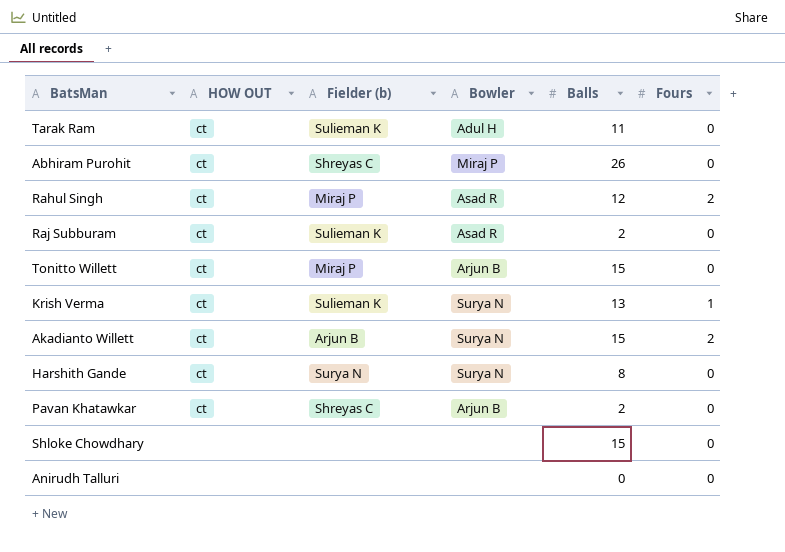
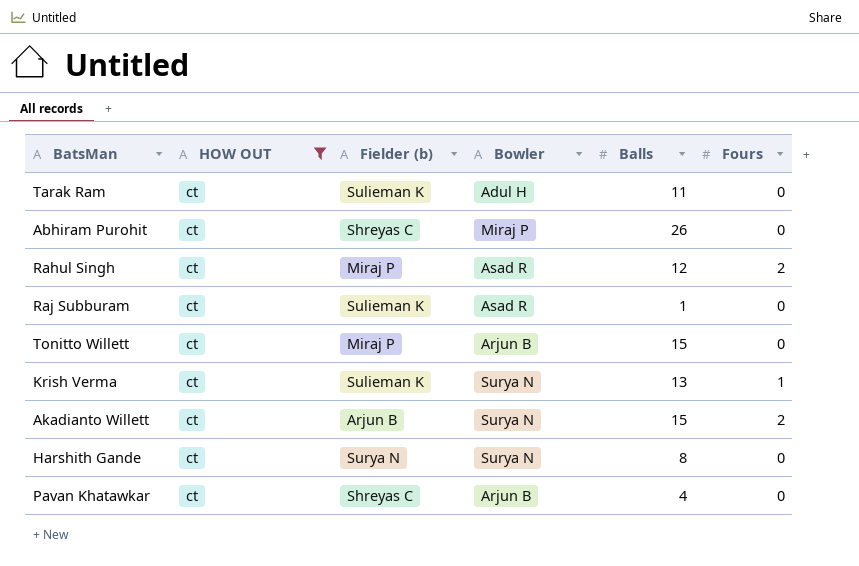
filter: none -> HOW OUT = ct
Raj Subburam | Balls: 2 -> 1
Pavan Khatawkar | Balls: 2 -> 4

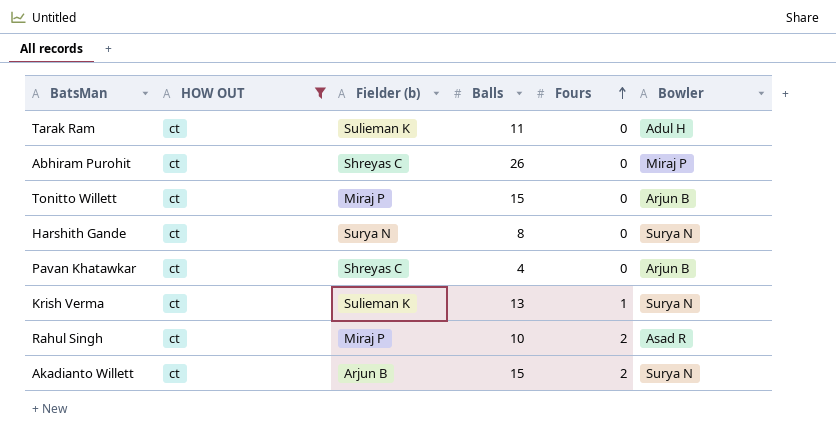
row order: none -> Fours ascending
column Bowler | position: 4 -> 6
row Raj Subburam: ct | Sulieman K | Asad R | 1 | 0 -> none
Rahul Singh | Balls: 12 -> 10

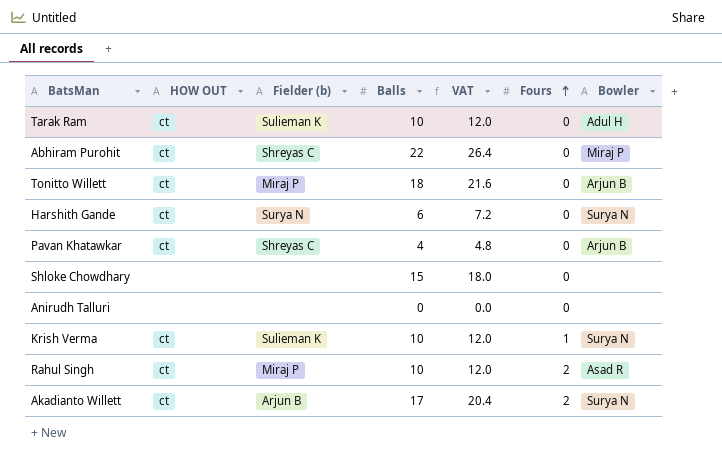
filter: HOW OUT = ct -> none
column VAT | formula: none -> [Balls] * 1.2
Tarak Ram | Balls: 11 -> 10
Abhiram Purohit | Balls: 26 -> 22
Tonitto Willett | Balls: 15 -> 18
Harshith Gande | Balls: 8 -> 6
Krish Verma | Balls: 13 -> 10
Akadianto Willett | Balls: 15 -> 17

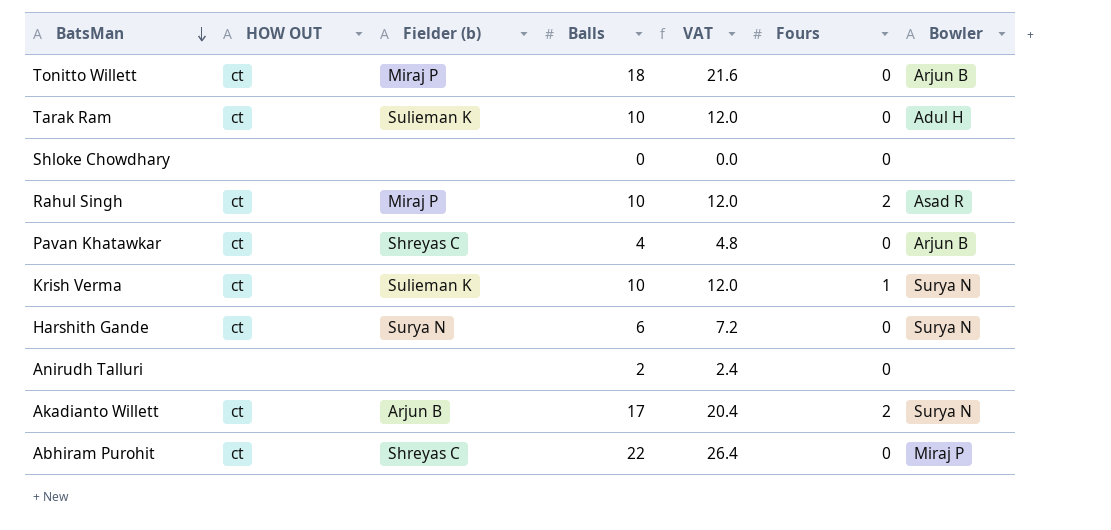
row order: Fours ascending -> BatsMan descending
Shloke Chowdhary | Balls: 15 -> 0
Shloke Chowdhary | VAT: 18.0 -> 0.0
Anirudh Talluri | Balls: 0 -> 2
Anirudh Talluri | VAT: 0.0 -> 2.4

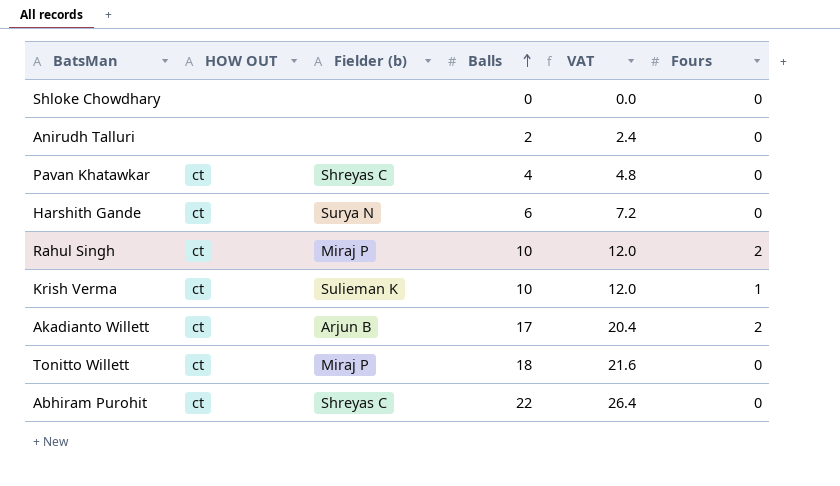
row order: BatsMan descending -> Balls ascending
column Bowler | position: 7 -> none
row Tarak Ram: ct | Sulieman K | 10 | 12.0 | 0 | Adul H -> none

